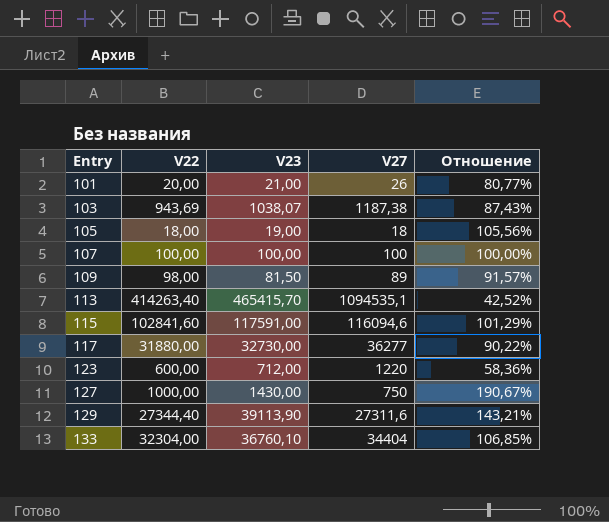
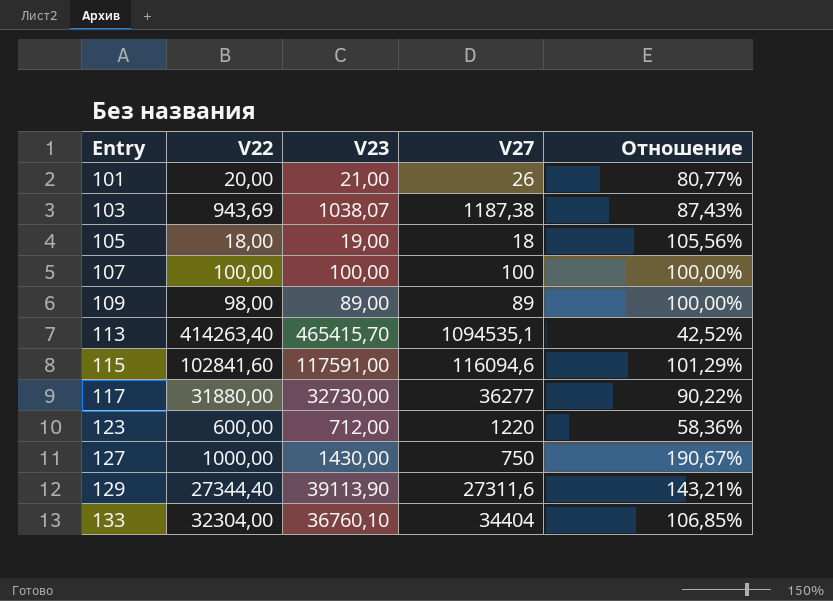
109 | V23: 81,50 -> 89,00
109 | Отношение: 91,57% -> 100,00%

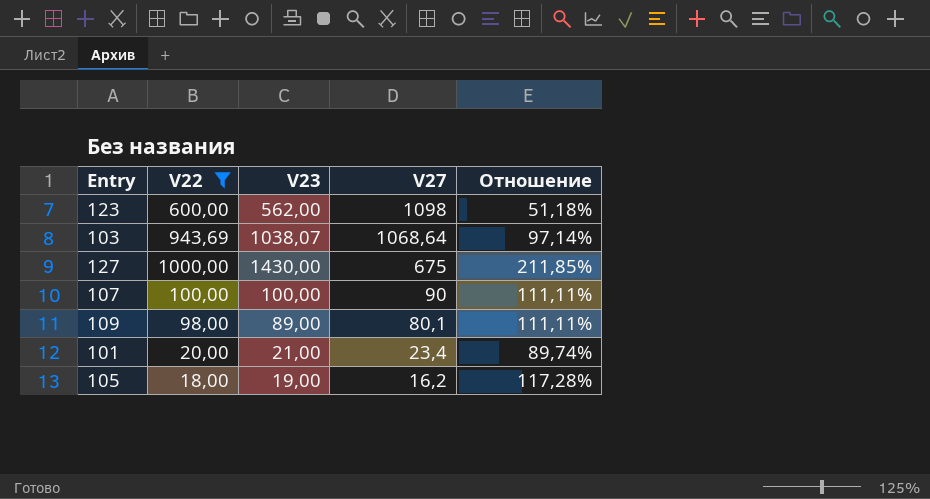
filter: none -> V22 <= 1000,00
row order: Entry ascending -> V27 descending
123 | V23: 712,00 -> 562,00
123 | V27: 1220 -> 1098
123 | Отношение: 58,36% -> 51,18%
103 | V27: 1187,38 -> 1068,64
103 | Отношение: 87,43% -> 97,14%
127 | V27: 750 -> 675
127 | Отношение: 190,67% -> 211,85%
107 | V27: 100 -> 90
107 | Отношение: 100,00% -> 111,11%
109 | V27: 89 -> 80,1
109 | Отношение: 100,00% -> 111,11%
101 | V27: 26 -> 23,4
101 | Отношение: 80,77% -> 89,74%
105 | V27: 18 -> 16,2
105 | Отношение: 105,56% -> 117,28%

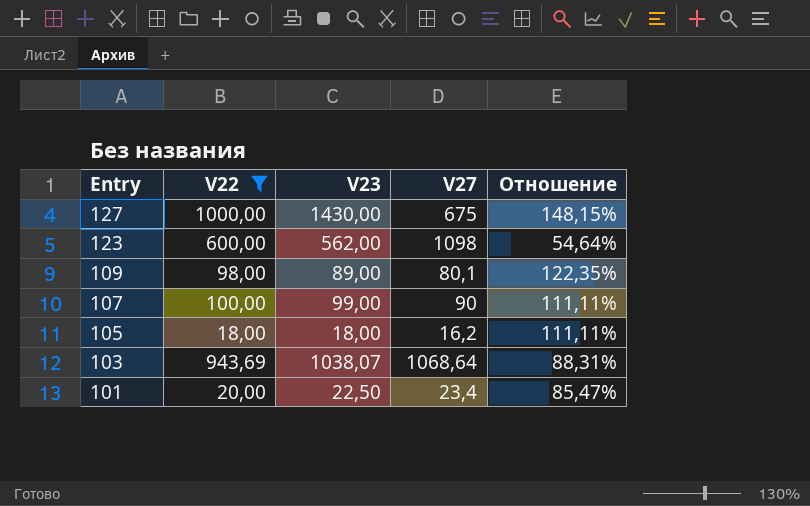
row order: V27 descending -> Entry descending
column Отношение | formula: [V23] / [V27] -> [V22] / [V27]
107 | V23: 100,00 -> 99,00
105 | V23: 19,00 -> 18,00
101 | V23: 21,00 -> 22,50

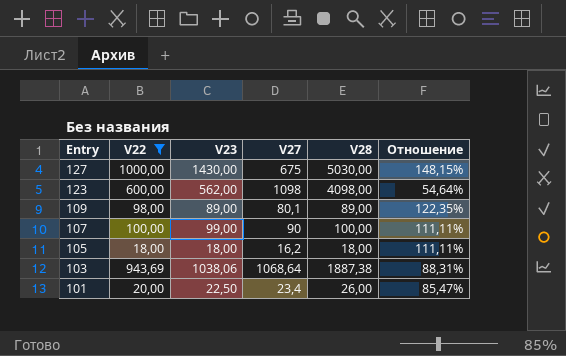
column V28 | position: none -> 5
103 | V23: 1038,07 -> 1038,06

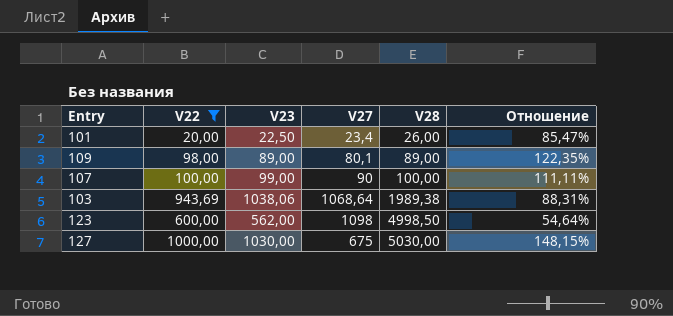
row order: Entry descending -> V28 ascending
row 105: 18,00 | 18,00 | 16,2 | 18,00 | 111,11% -> none
103 | V28: 1887,38 -> 1989,38
123 | V28: 4098,00 -> 4998,50
127 | V23: 1430,00 -> 1030,00

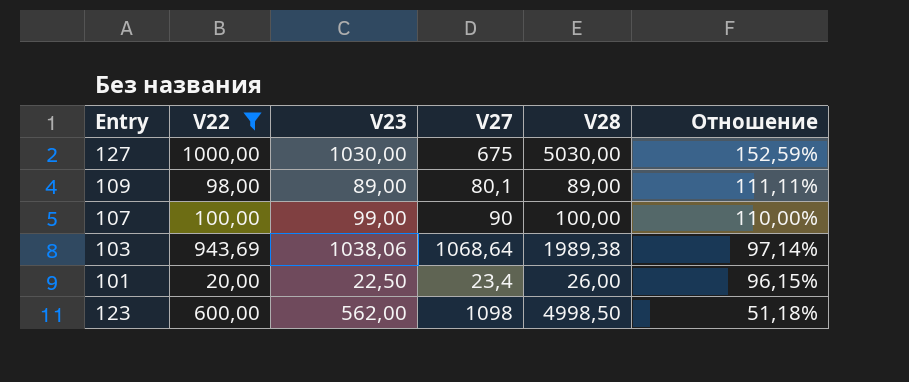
row order: V28 ascending -> Отношение descending
column Отношение | formula: [V22] / [V27] -> [V23] / [V27]

